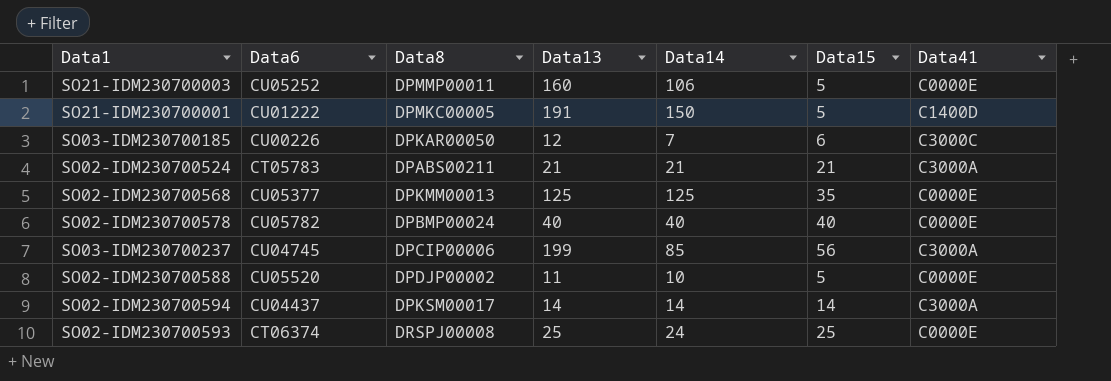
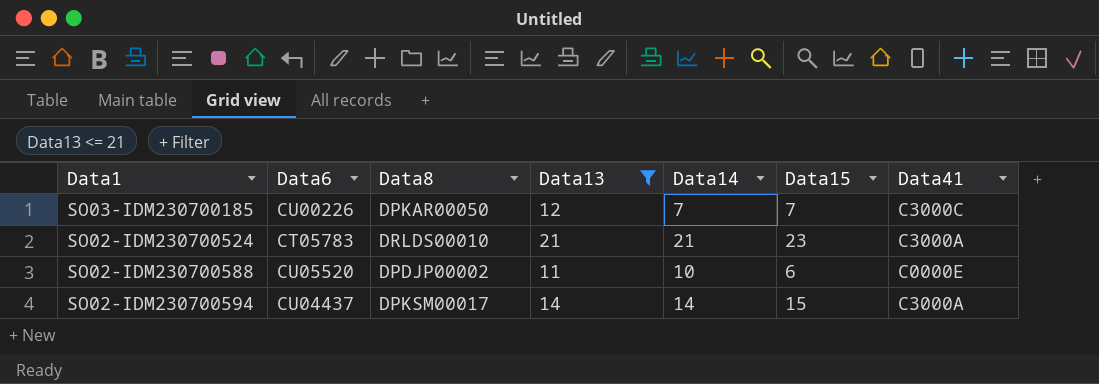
filter: none -> Data13 <= 21
SO03-IDM230700185 | Data15: 6 -> 7
SO02-IDM230700524 | Data8: DPABS00211 -> DRLDS00010
SO02-IDM230700524 | Data15: 21 -> 23
SO02-IDM230700588 | Data15: 5 -> 6
SO02-IDM230700594 | Data15: 14 -> 15

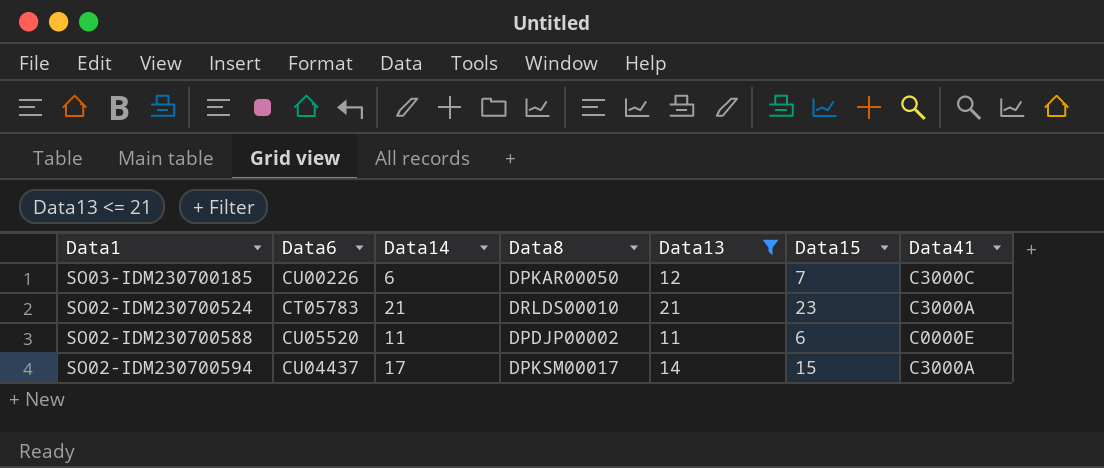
column Data14 | position: 5 -> 3
SO03-IDM230700185 | Data14: 7 -> 6
SO02-IDM230700588 | Data14: 10 -> 11
SO02-IDM230700594 | Data14: 14 -> 17

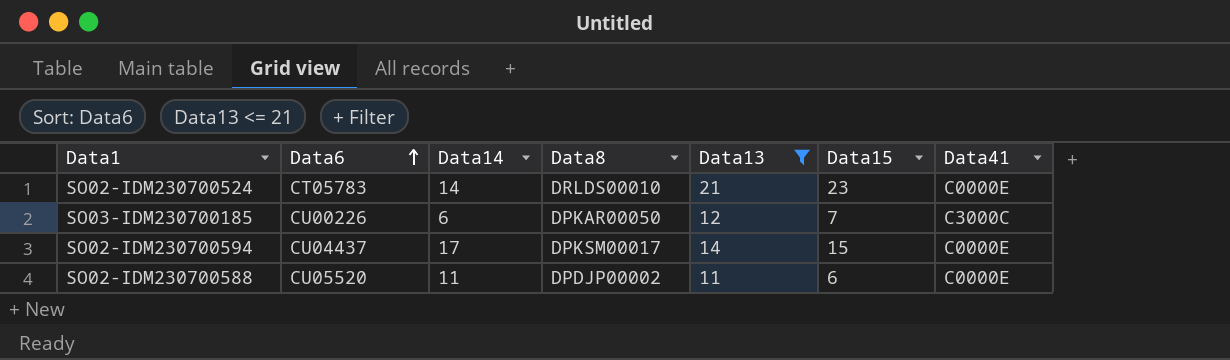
row order: none -> Data6 ascending
SO02-IDM230700524 | Data14: 21 -> 14
SO02-IDM230700524 | Data41: C3000A -> C0000E
SO02-IDM230700594 | Data41: C3000A -> C0000E

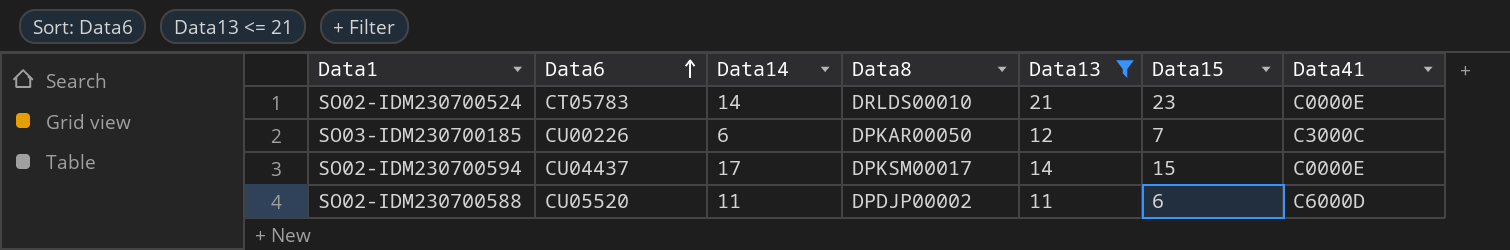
SO02-IDM230700588 | Data41: C0000E -> C6000D

